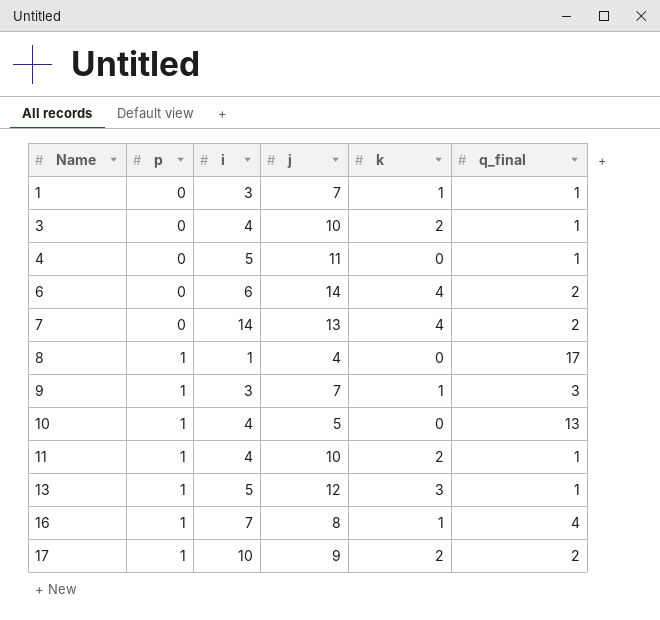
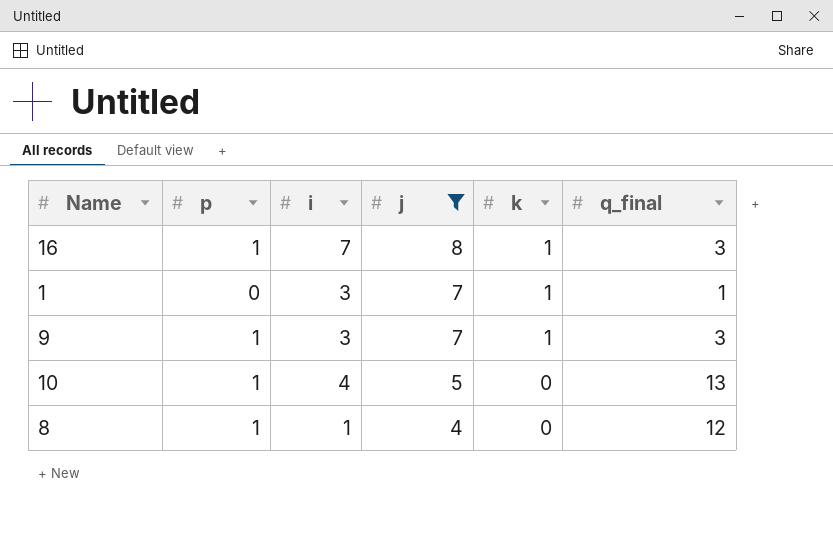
filter: none -> j <= 8
row order: Name ascending -> j descending
16 | q_final: 4 -> 3
8 | q_final: 17 -> 12

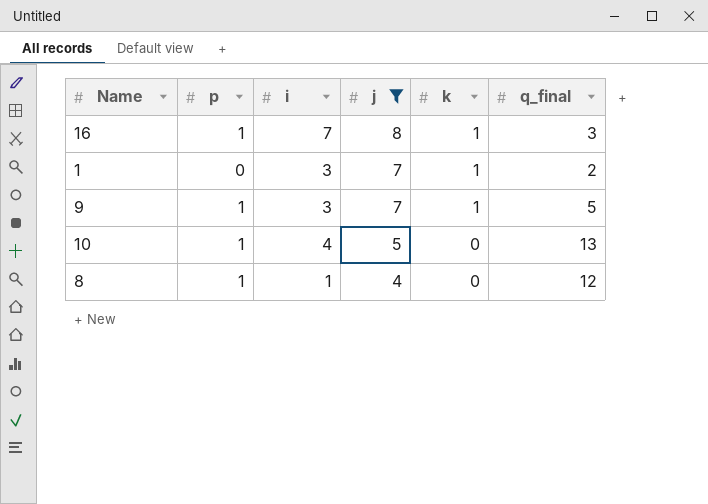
1 | q_final: 1 -> 2
9 | q_final: 3 -> 5

